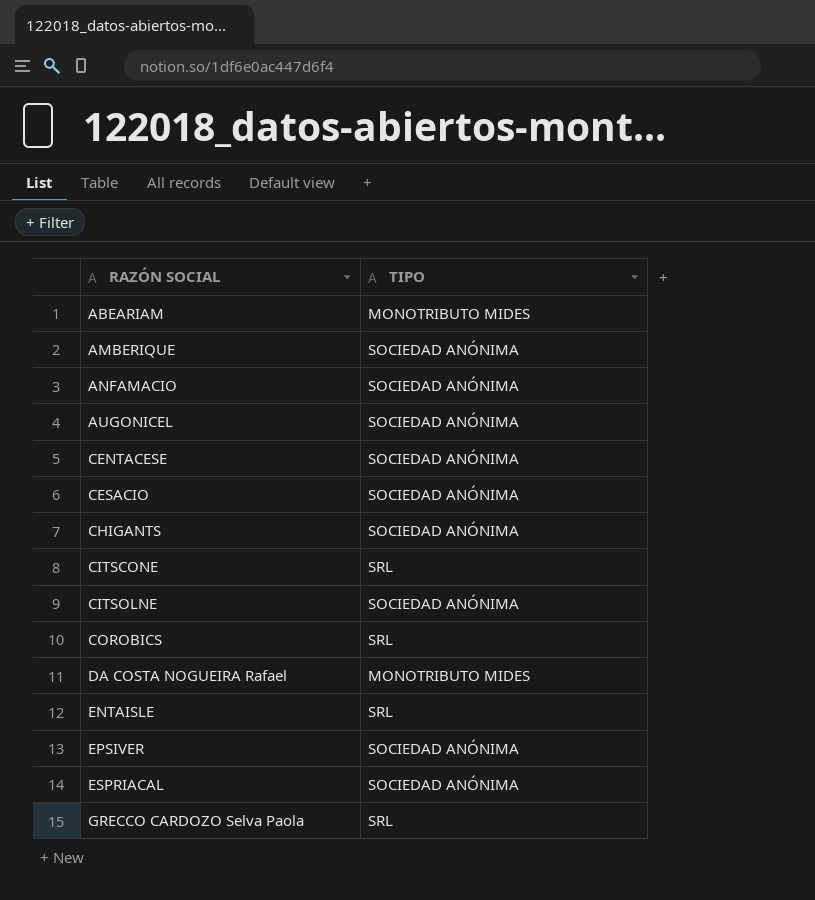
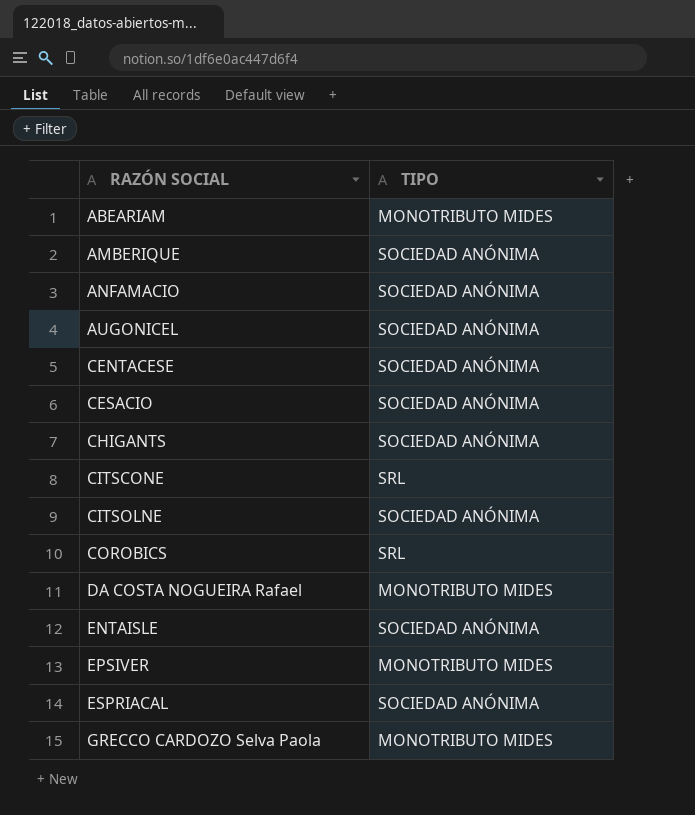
ENTAISLE | TIPO: SRL -> SOCIEDAD ANÓNIMA
EPSIVER | TIPO: SOCIEDAD ANÓNIMA -> MONOTRIBUTO MIDES
GRECCO CARDOZO Selva Paola | TIPO: SRL -> MONOTRIBUTO MIDES

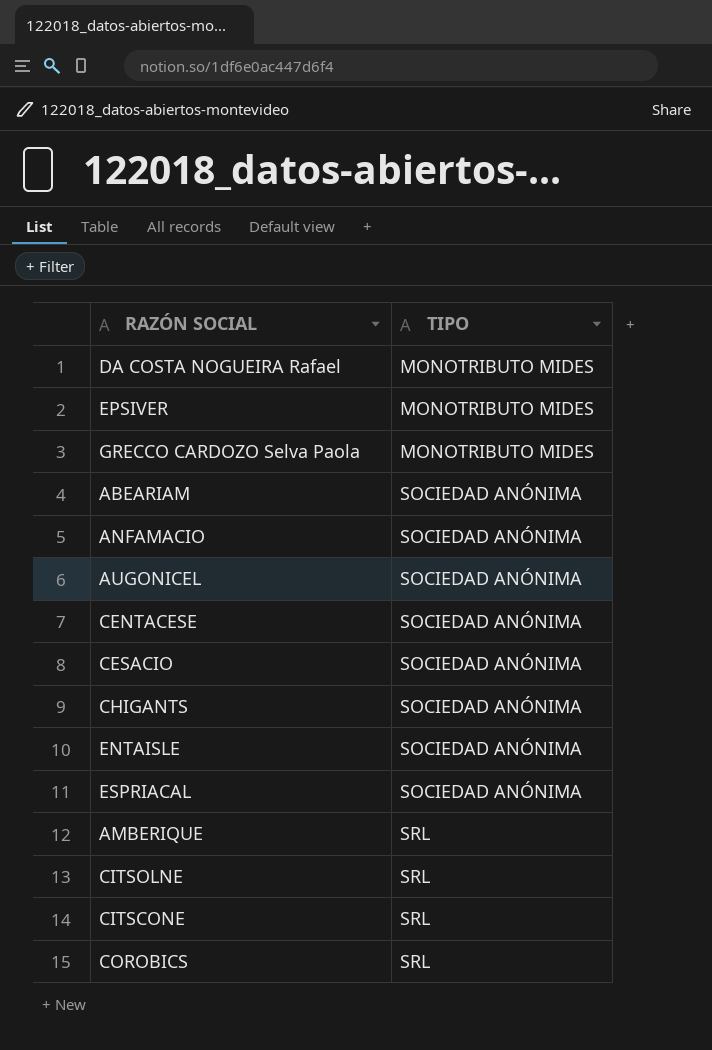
row order: RAZÓN SOCIAL ascending -> TIPO ascending
ABEARIAM | TIPO: MONOTRIBUTO MIDES -> SOCIEDAD ANÓNIMA
AMBERIQUE | TIPO: SOCIEDAD ANÓNIMA -> SRL
CITSOLNE | TIPO: SOCIEDAD ANÓNIMA -> SRL

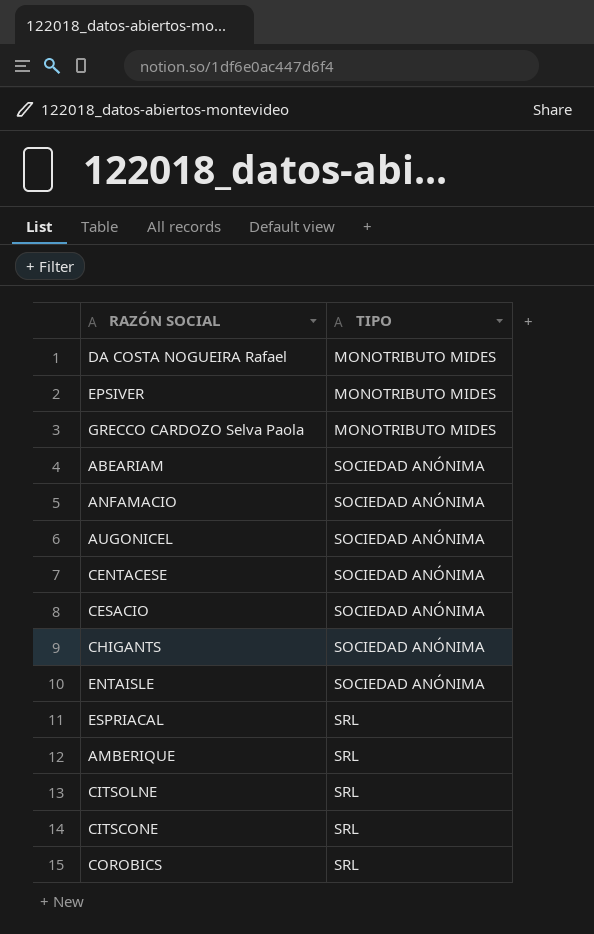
ESPRIACAL | TIPO: SOCIEDAD ANÓNIMA -> SRL

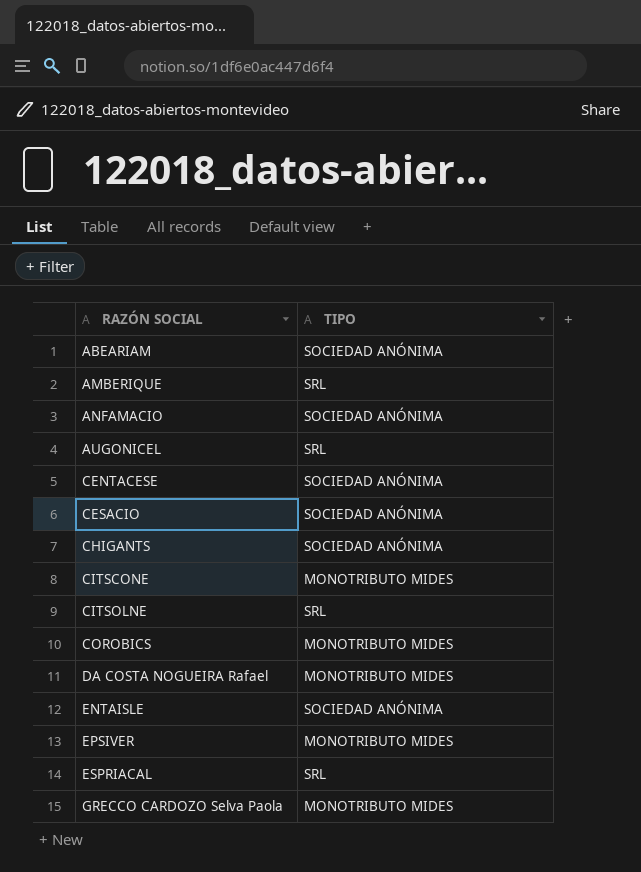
row order: TIPO ascending -> RAZÓN SOCIAL ascending
AUGONICEL | TIPO: SOCIEDAD ANÓNIMA -> SRL
CITSCONE | TIPO: SRL -> MONOTRIBUTO MIDES
COROBICS | TIPO: SRL -> MONOTRIBUTO MIDES

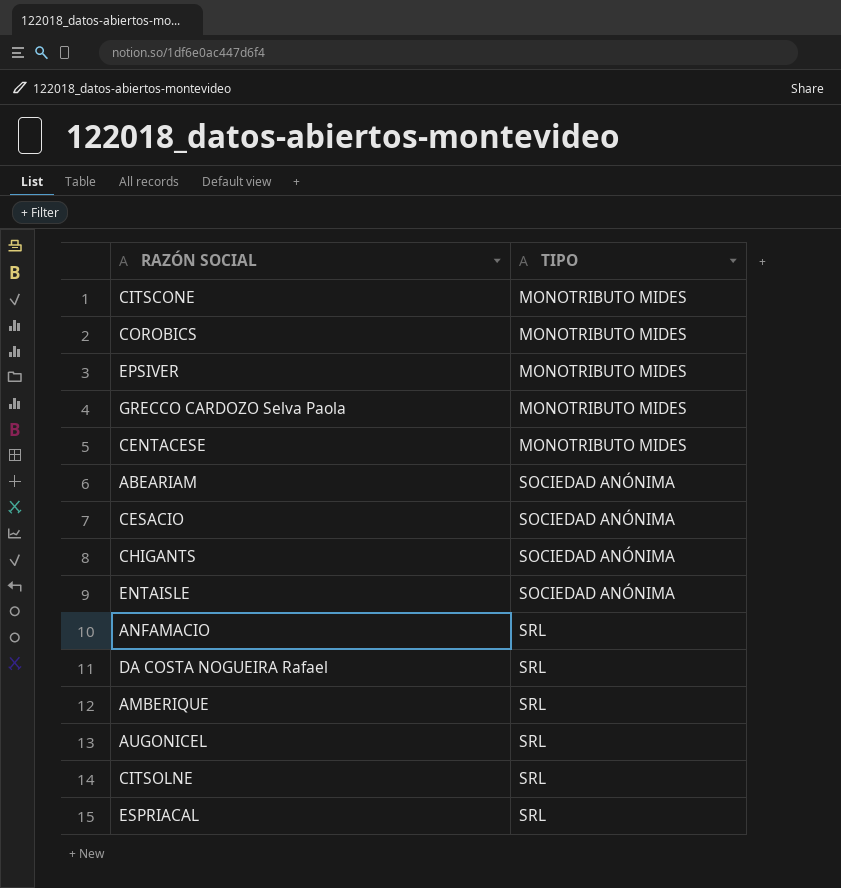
row order: RAZÓN SOCIAL ascending -> TIPO ascending
CENTACESE | TIPO: SOCIEDAD ANÓNIMA -> MONOTRIBUTO MIDES
ANFAMACIO | TIPO: SOCIEDAD ANÓNIMA -> SRL
DA COSTA NOGUEIRA Rafael | TIPO: MONOTRIBUTO MIDES -> SRL

